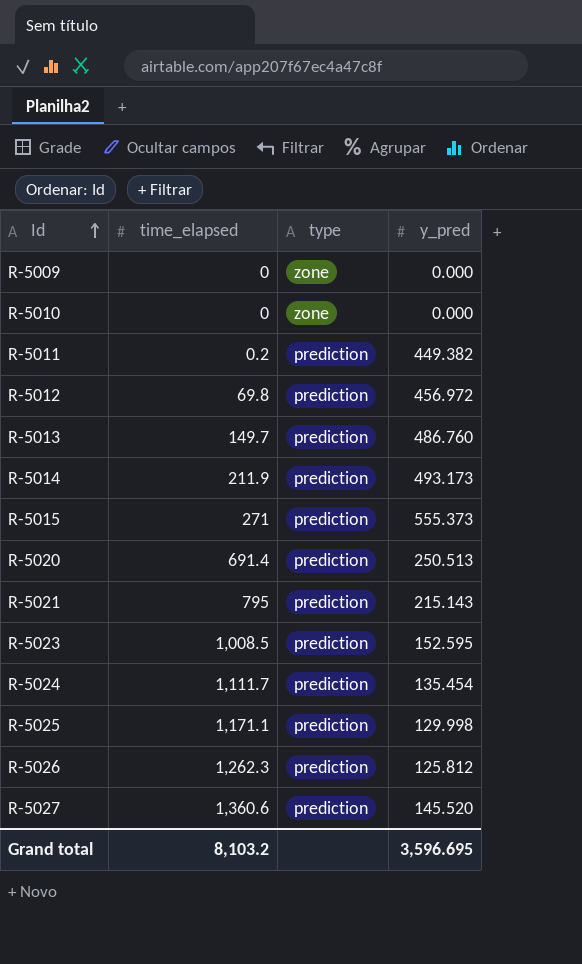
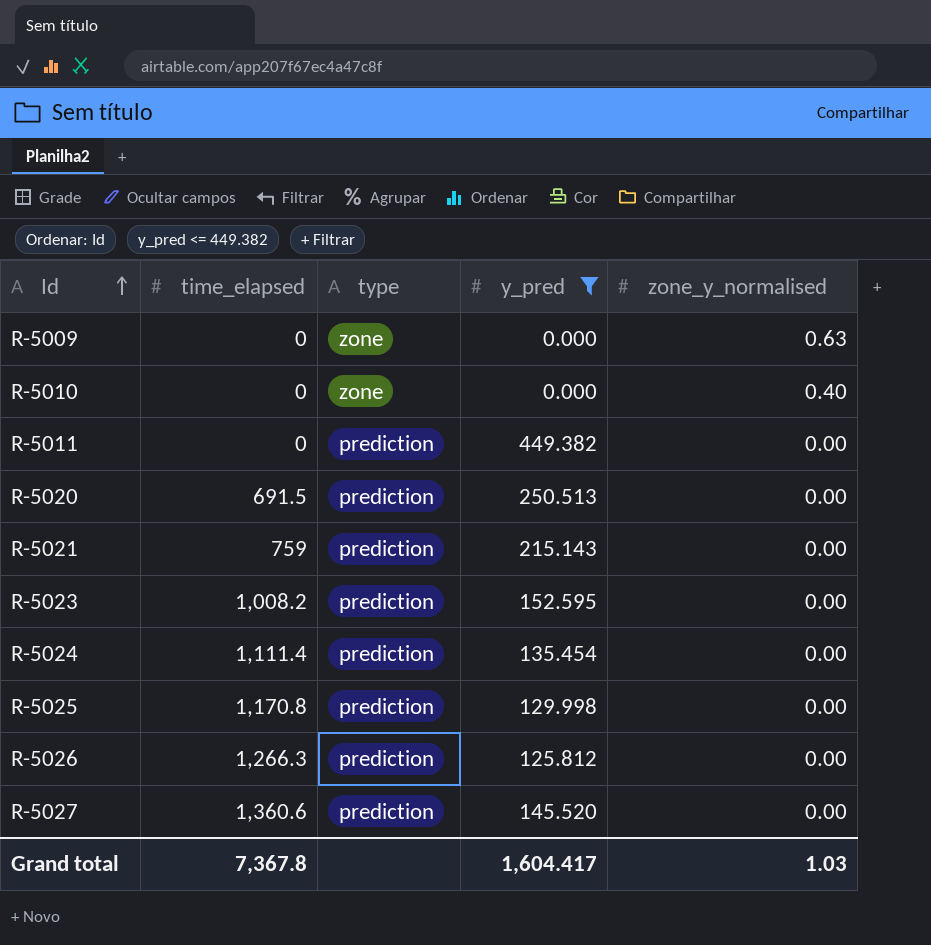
filter: none -> y_pred <= 449.382
column zone_y_normalised | position: none -> 5
R-5011 | time_elapsed: 0.2 -> 0
R-5020 | time_elapsed: 691.4 -> 691.5
R-5021 | time_elapsed: 795 -> 759
R-5023 | time_elapsed: 1,008.5 -> 1,008.2
R-5024 | time_elapsed: 1,111.7 -> 1,111.4
R-5025 | time_elapsed: 1,171.1 -> 1,170.8
R-5026 | time_elapsed: 1,262.3 -> 1,266.3
Grand total | time_elapsed: 8,103.2 -> 7,367.8
Grand total | y_pred: 3,596.695 -> 1,604.417

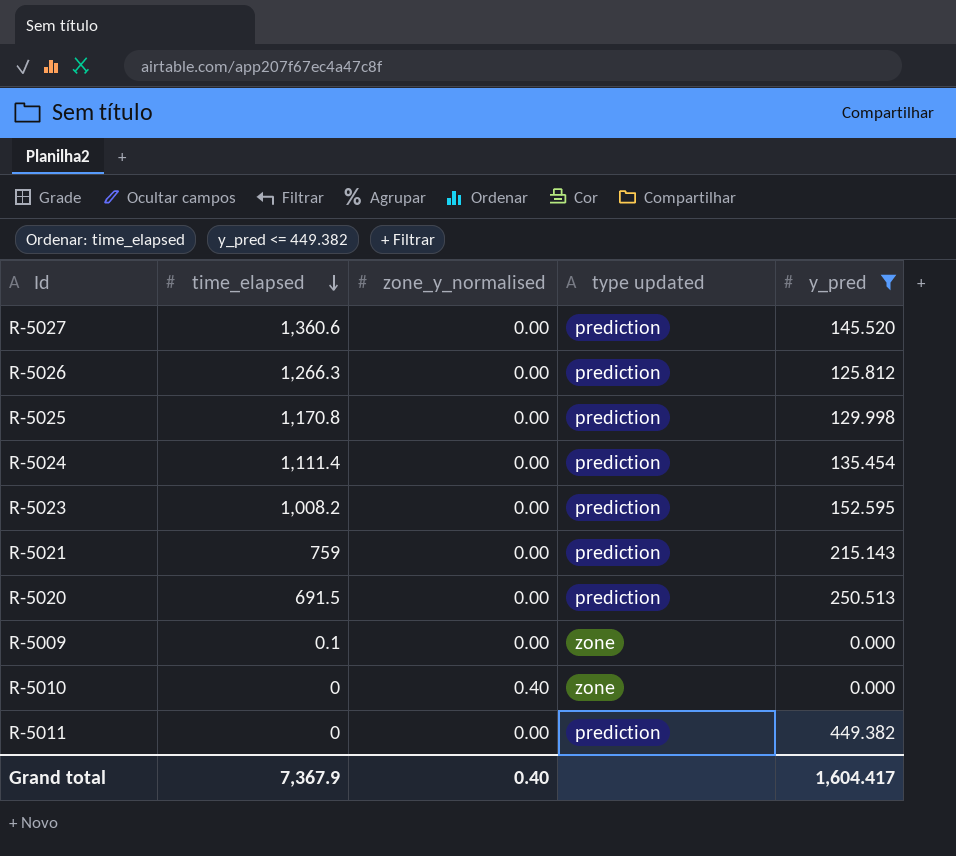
row order: Id ascending -> time_elapsed descending
column zone_y_normalised | position: 5 -> 3
column name: type -> type updated
R-5009 | time_elapsed: 0 -> 0.1
R-5009 | zone_y_normalised: 0.63 -> 0.00
Grand total | time_elapsed: 7,367.8 -> 7,367.9
Grand total | zone_y_normalised: 1.03 -> 0.40

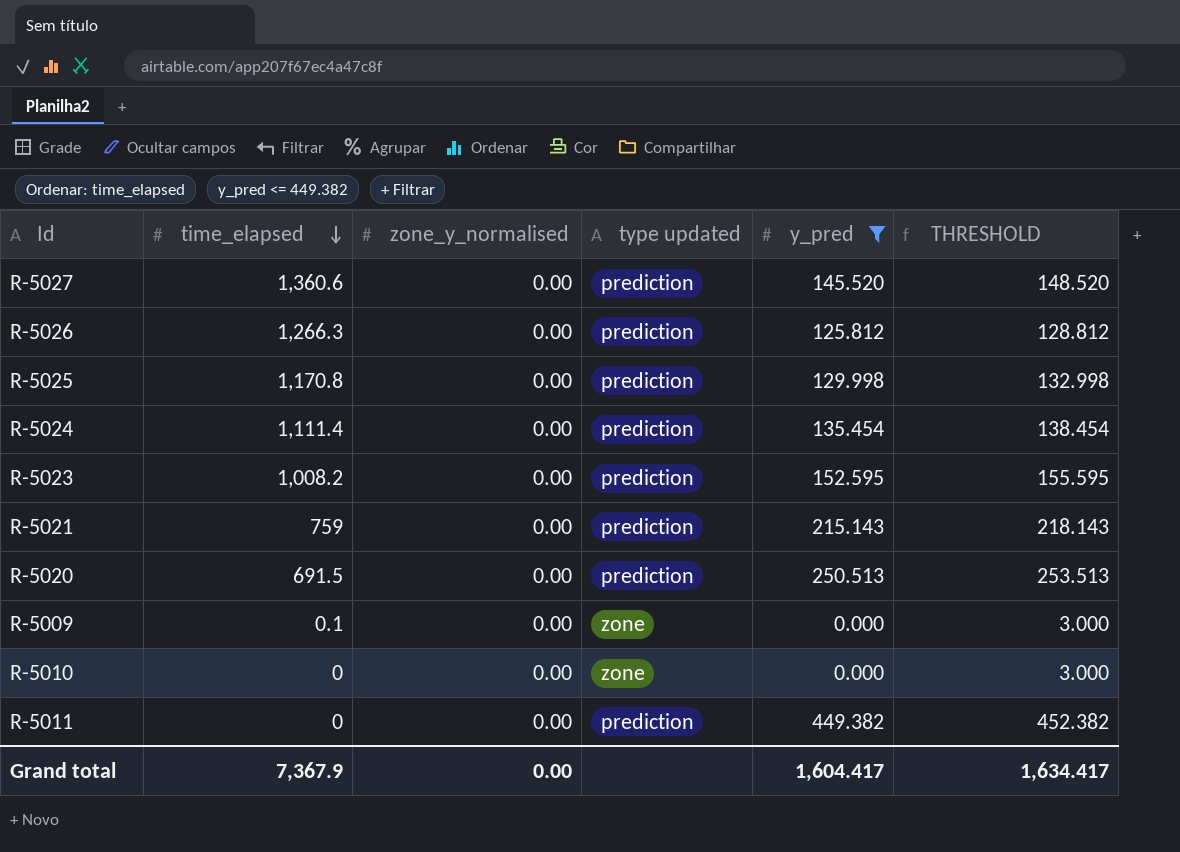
column THRESHOLD | formula: none -> [y_pred] + 3
R-5010 | zone_y_normalised: 0.40 -> 0.00
Grand total | zone_y_normalised: 0.40 -> 0.00

